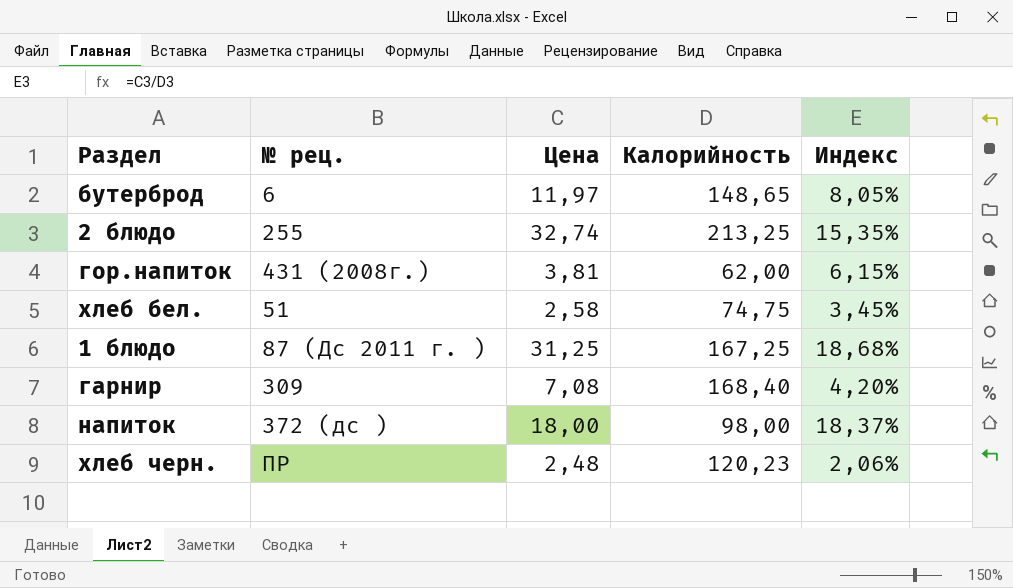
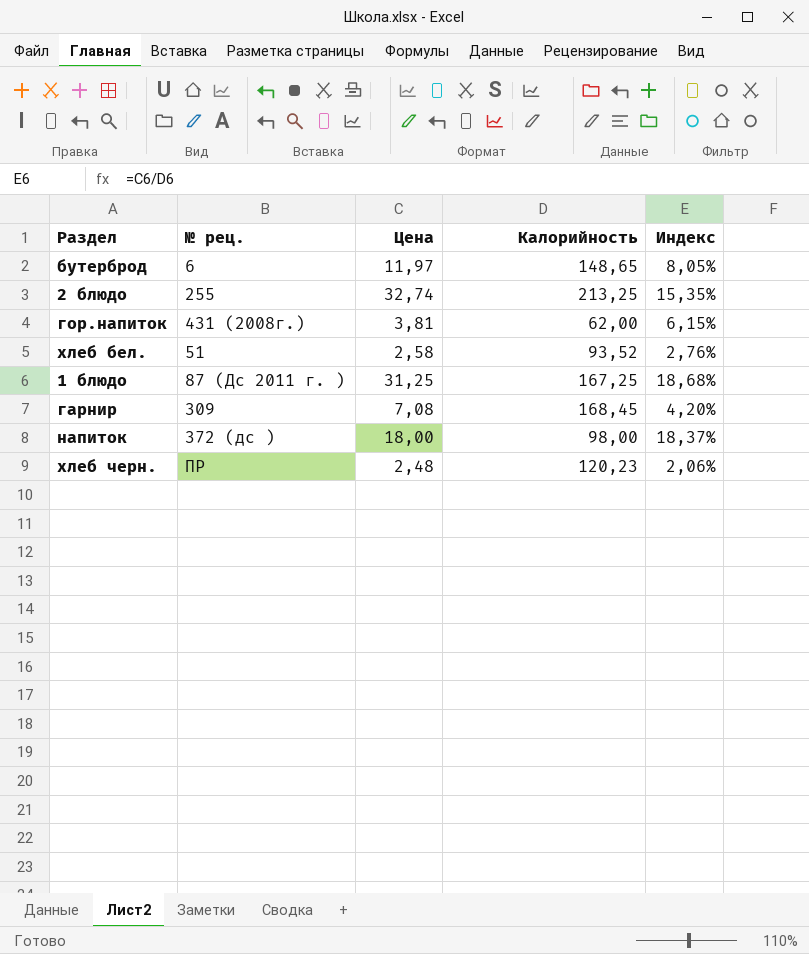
хлеб бел. | Калорийность: 74,75 -> 93,52
хлеб бел. | Индекс: 3,45% -> 2,76%
гарнир | Калорийность: 168,40 -> 168,45

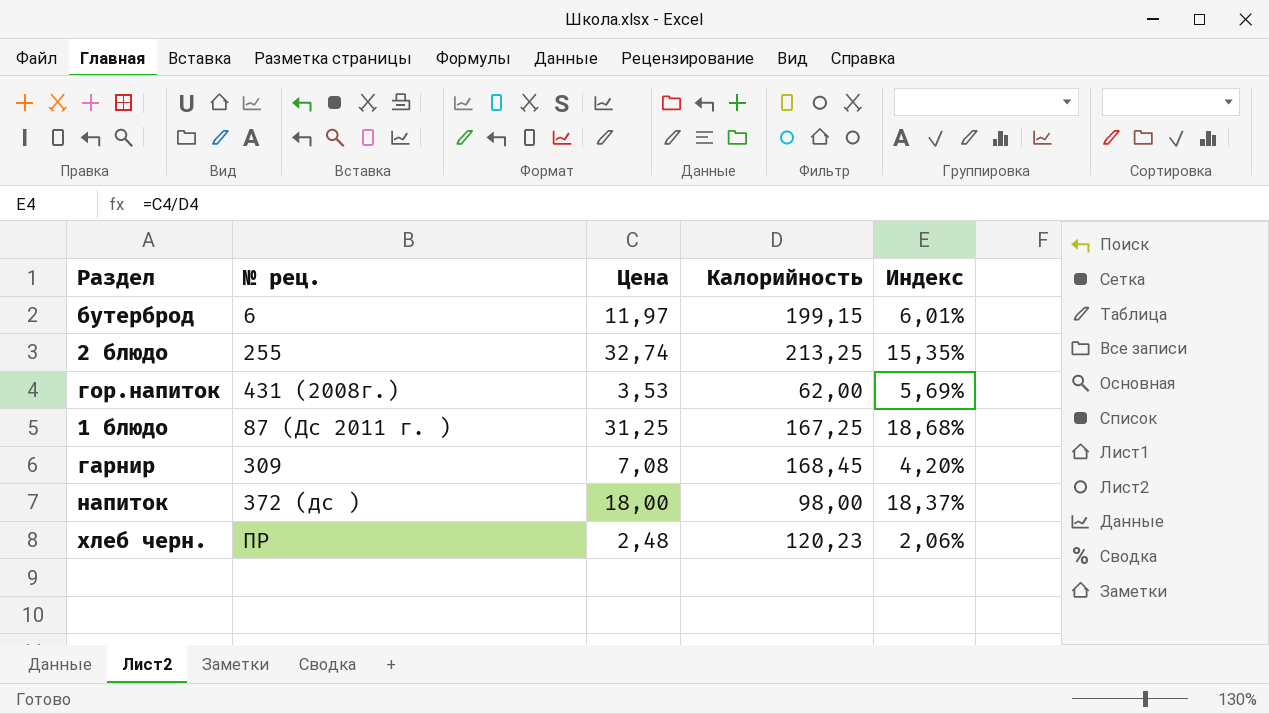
row хлеб бел.: 51 | 2,58 | 93,52 | 2,76% -> none
бутерброд | Калорийность: 148,65 -> 199,15
бутерброд | Индекс: 8,05% -> 6,01%
гор.напиток | Цена: 3,81 -> 3,53
гор.напиток | Индекс: 6,15% -> 5,69%

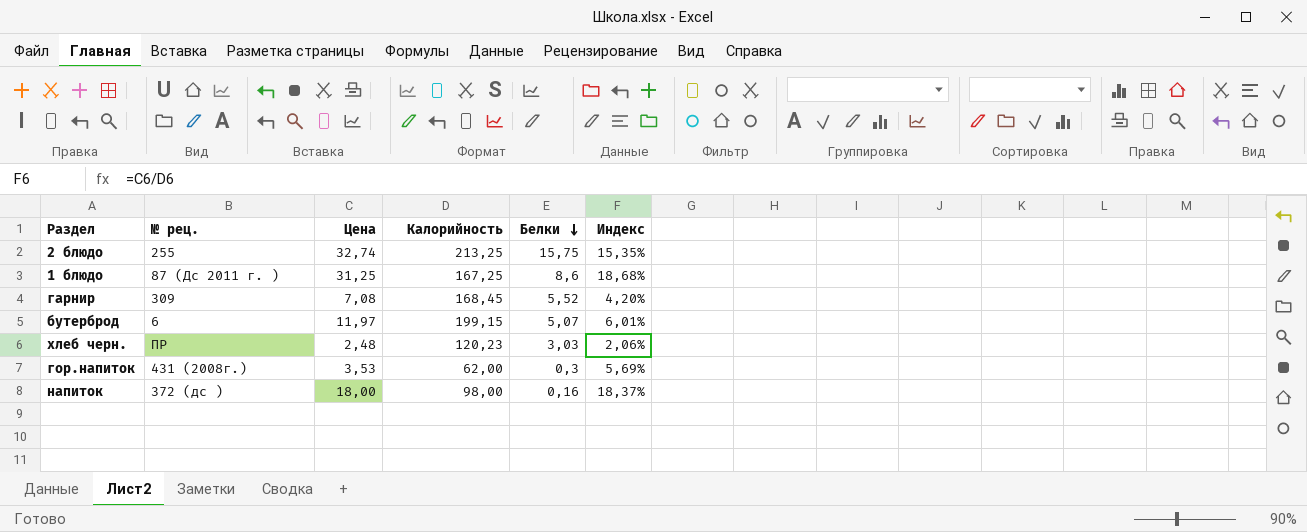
row order: none -> Белки descending
column Белки | position: none -> 5

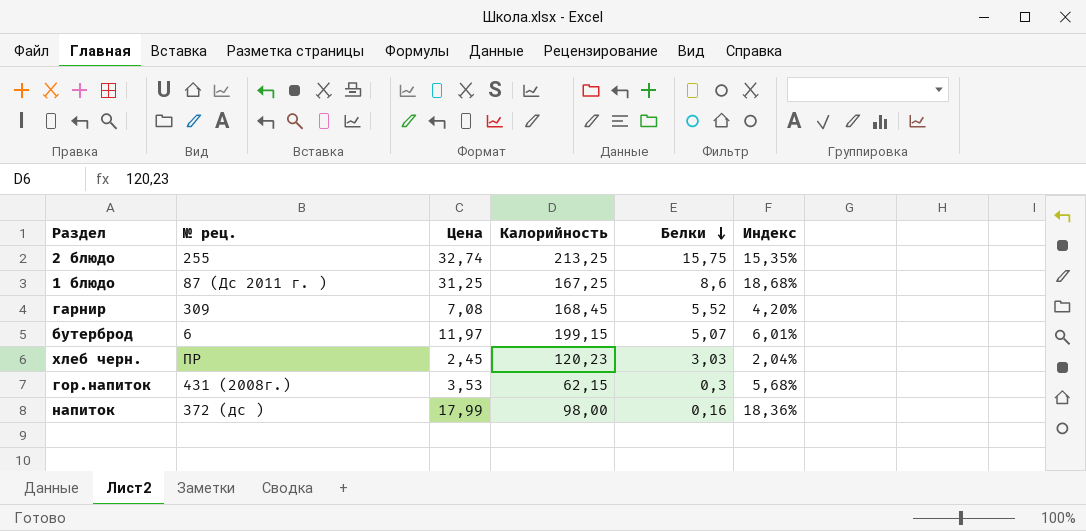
хлеб черн. | Цена: 2,48 -> 2,45
хлеб черн. | Индекс: 2,06% -> 2,04%
гор.напиток | Калорийность: 62,00 -> 62,15
гор.напиток | Индекс: 5,69% -> 5,68%
напиток | Цена: 18,00 -> 17,99
напиток | Индекс: 18,37% -> 18,36%

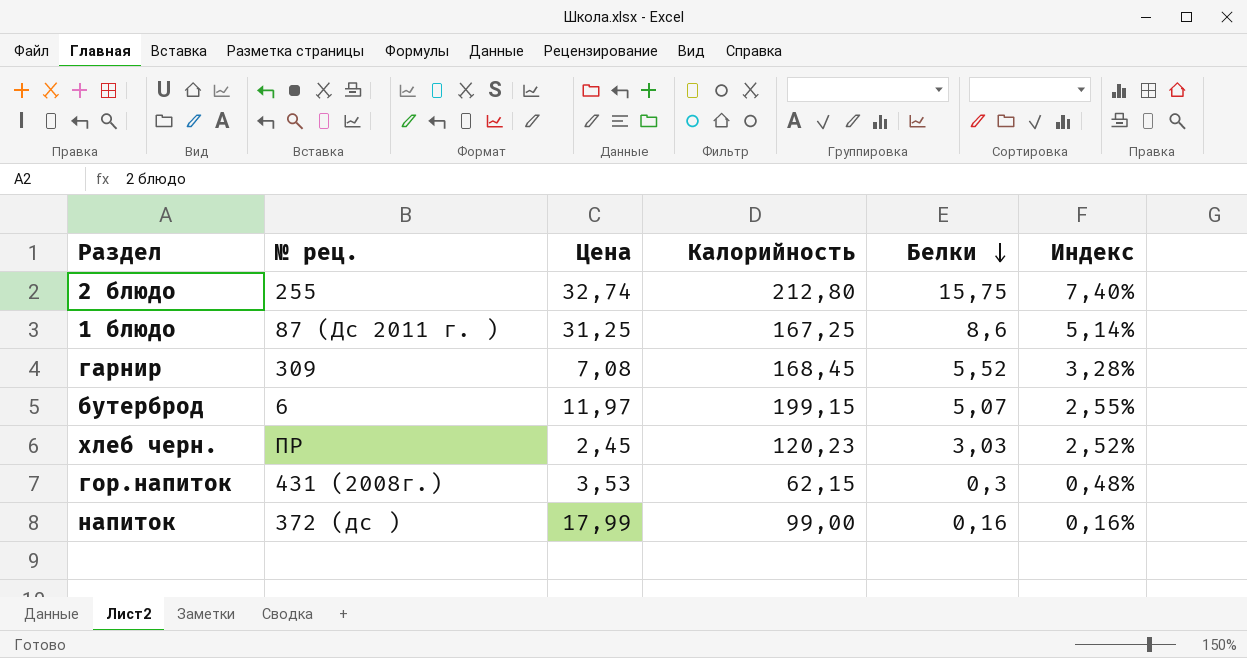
column Индекс | formula: [Цена] / [Калорийность] -> [Белки] / [Калорийность]
2 блюдо | Калорийность: 213,25 -> 212,80
напиток | Калорийность: 98,00 -> 99,00

